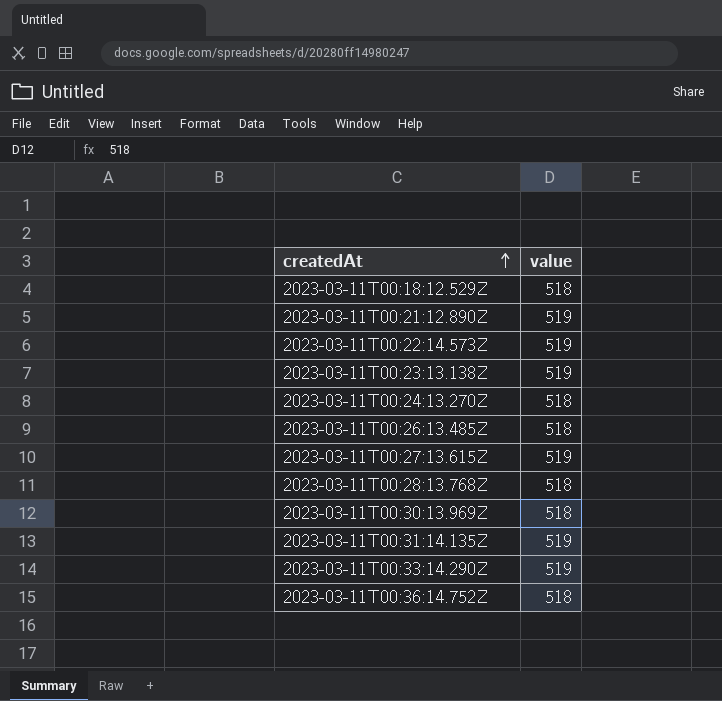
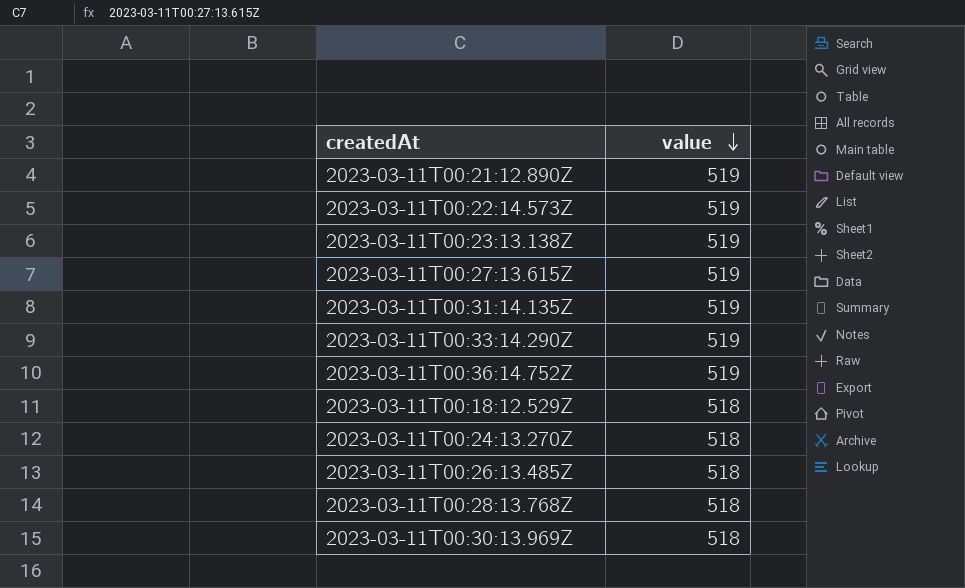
row order: createdAt ascending -> value descending
2023-03-11T00:36:14.752Z | value: 518 -> 519

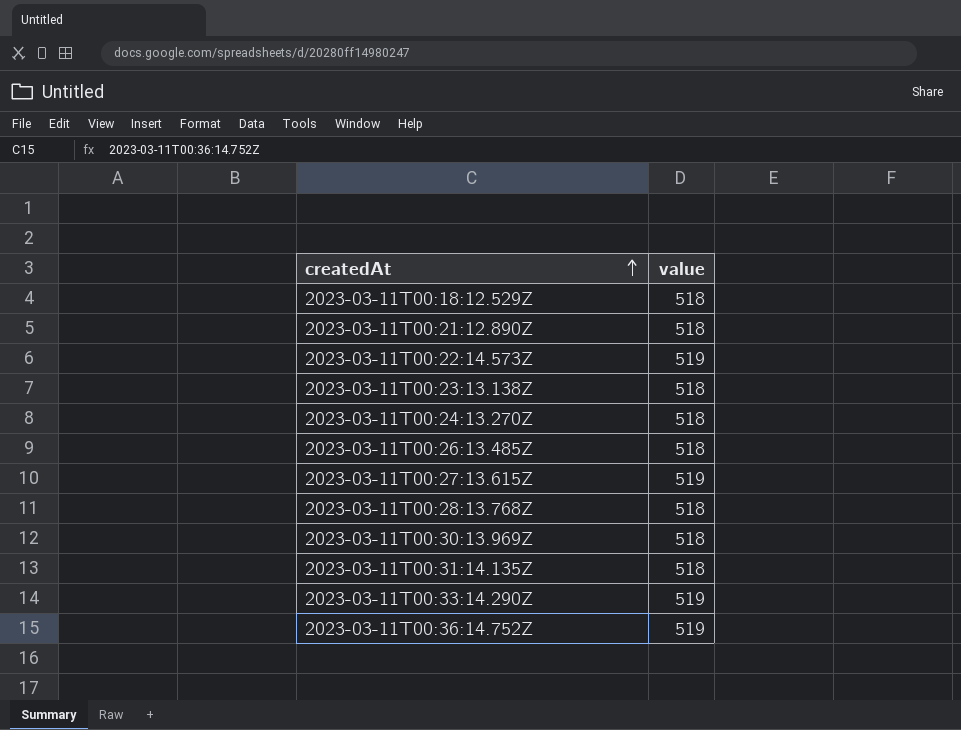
row order: value descending -> createdAt ascending
2023-03-11T00:21:12.890Z | value: 519 -> 518
2023-03-11T00:23:13.138Z | value: 519 -> 518
2023-03-11T00:31:14.135Z | value: 519 -> 518

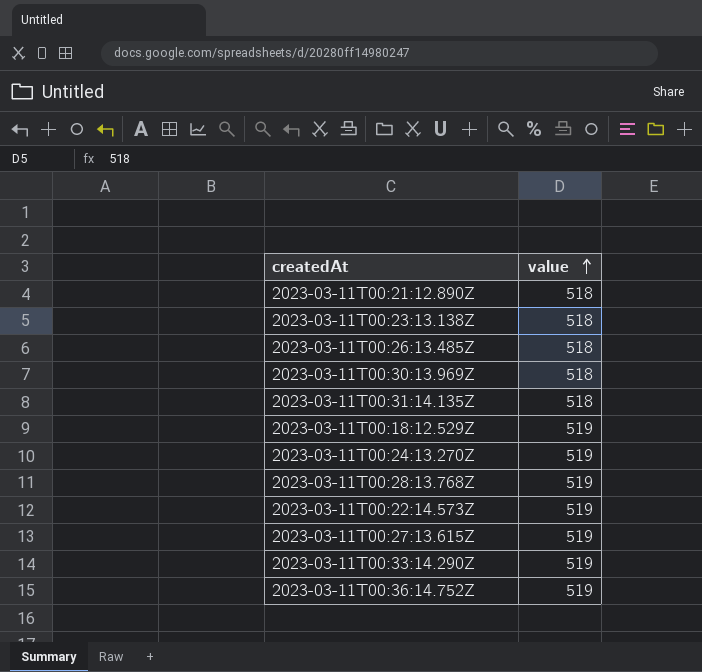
row order: createdAt ascending -> value ascending
2023-03-11T00:18:12.529Z | value: 518 -> 519
2023-03-11T00:24:13.270Z | value: 518 -> 519
2023-03-11T00:28:13.768Z | value: 518 -> 519

